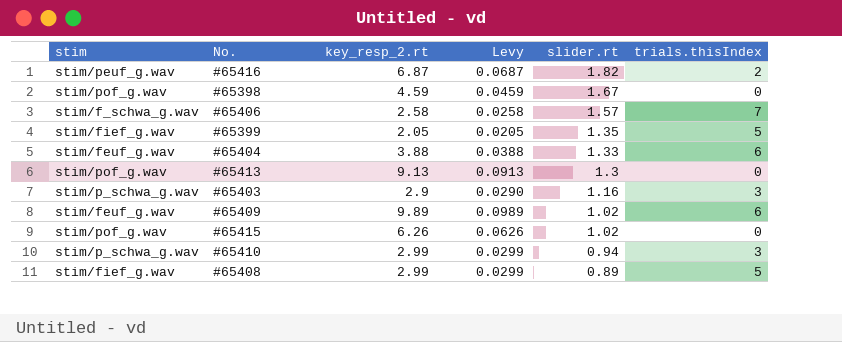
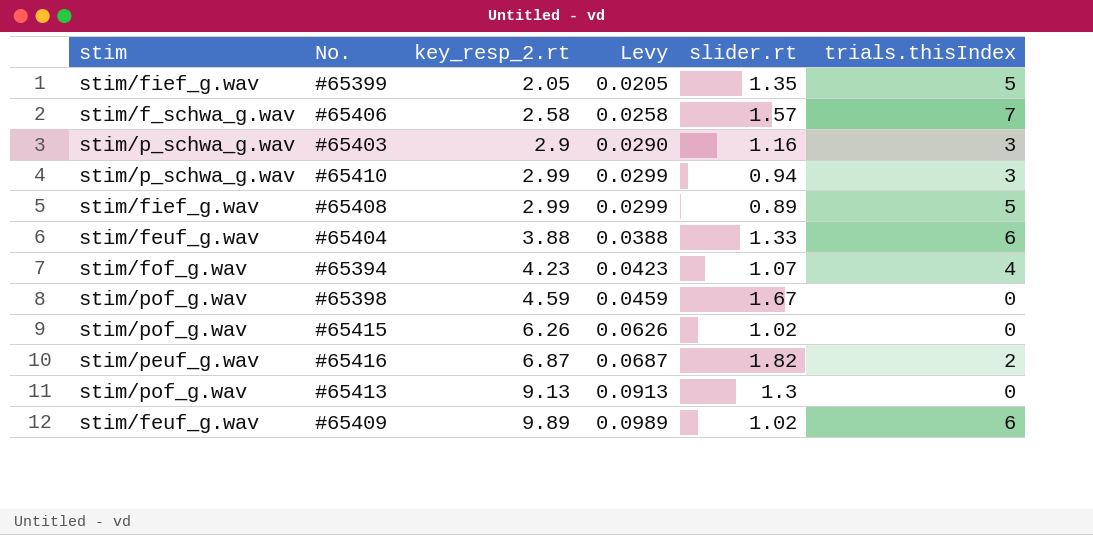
row order: slider.rt descending -> key_resp_2.rt ascending
row #65394: none -> stim/fof_g.wav | 4.23 | 0.0423 | 1.07 | 4

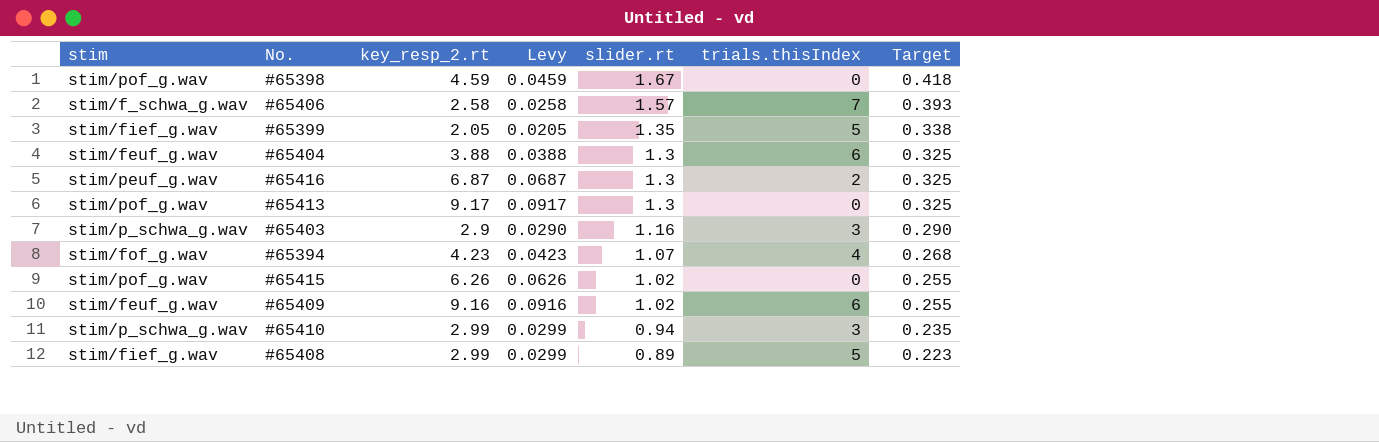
row order: key_resp_2.rt ascending -> slider.rt descending
column Target | formula: none -> [slider.rt] * 0.25
#65404 | slider.rt: 1.33 -> 1.3
#65416 | slider.rt: 1.82 -> 1.3
#65413 | key_resp_2.rt: 9.13 -> 9.17
#65413 | Levy: 0.0913 -> 0.0917
#65409 | key_resp_2.rt: 9.89 -> 9.16
#65409 | Levy: 0.0989 -> 0.0916

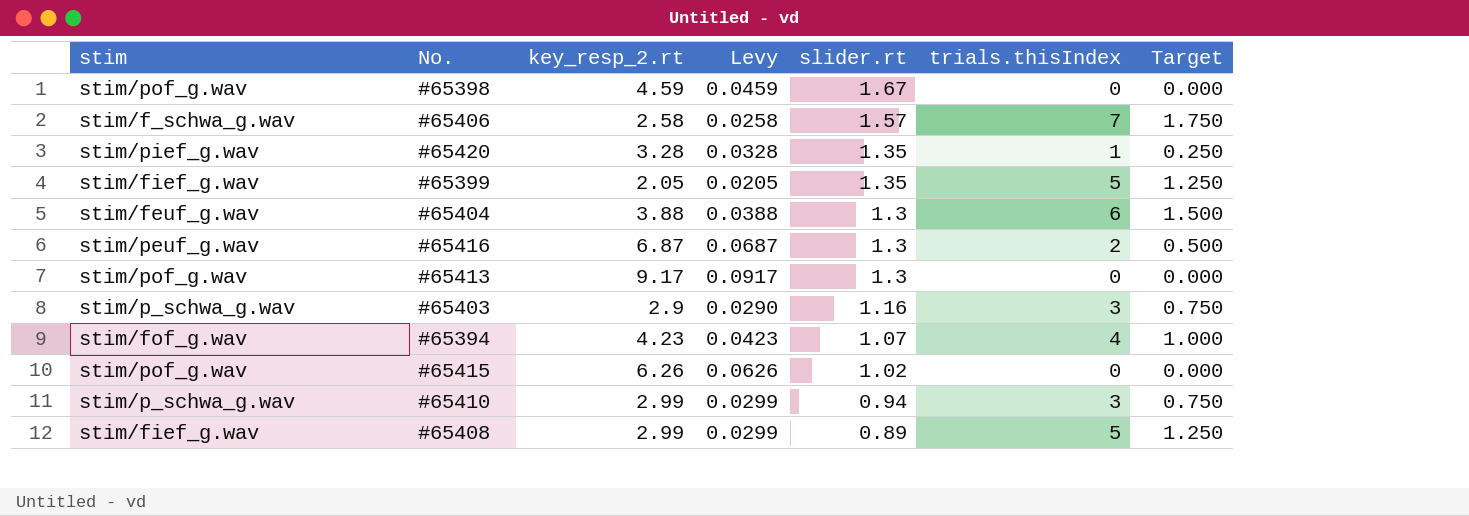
column Target | formula: [slider.rt] * 0.25 -> [trials.thisIndex] * 0.25
row #65409: stim/feuf_g.wav | 9.16 | 0.0916 | 1.02 | 6 | 0.255 -> none
row #65420: none -> stim/pief_g.wav | 3.28 | 0.0328 | 1.35 | 1 | 0.250

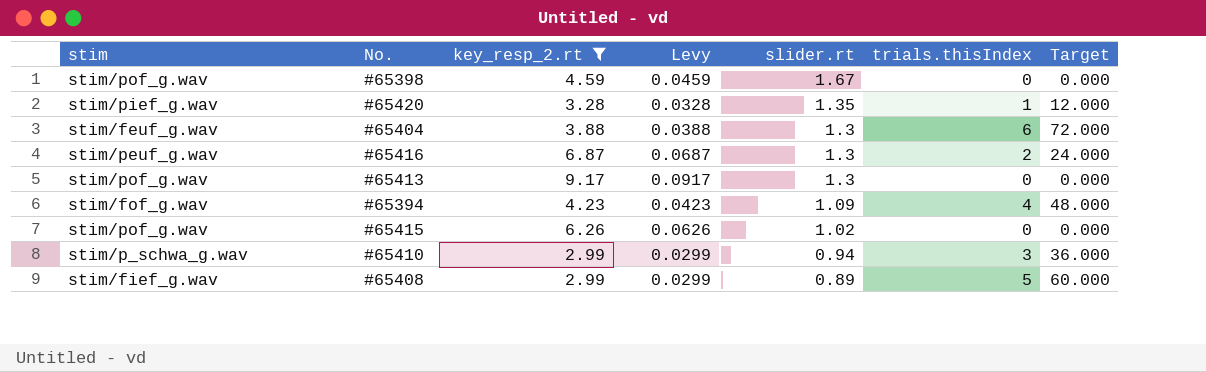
filter: none -> key_resp_2.rt >= 2.99
column Target | formula: [trials.thisIndex] * 0.25 -> [trials.thisIndex] * 12
#65394 | slider.rt: 1.07 -> 1.09

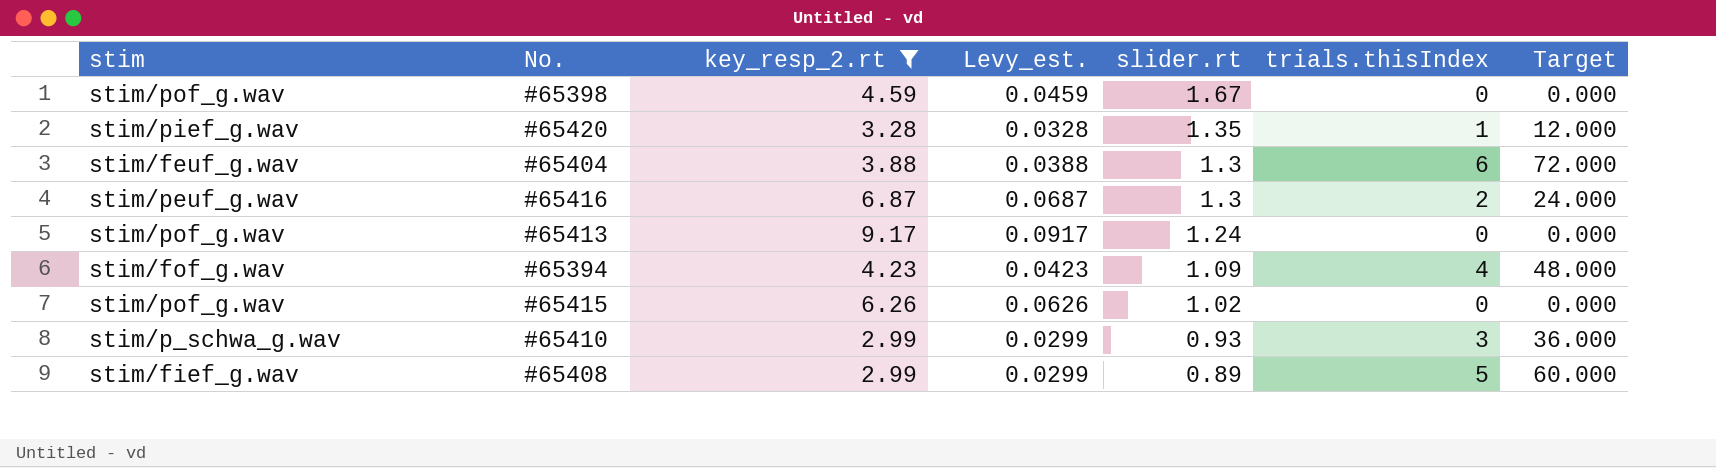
column name: Levy -> Levy_est.
#65413 | slider.rt: 1.3 -> 1.24
#65410 | slider.rt: 0.94 -> 0.93

